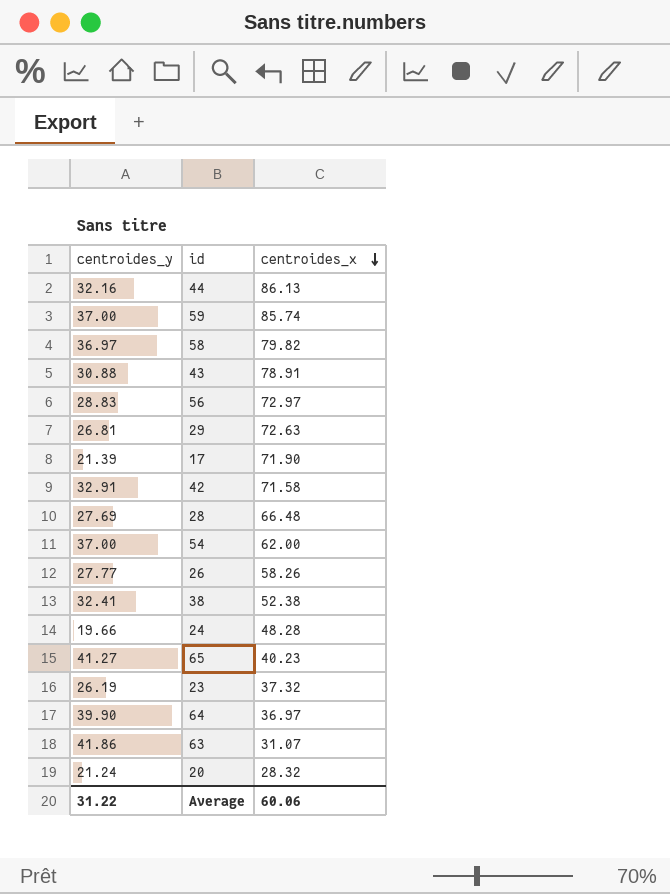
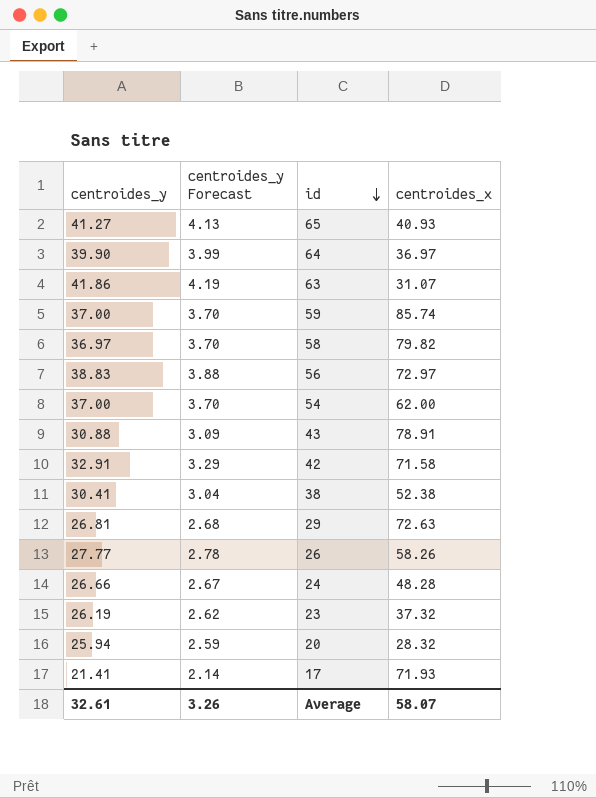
row order: centroides_x descending -> id descending
column centroides_y Forecast | formula: none -> [centroides_y] * 0.1
row 44: 32.16 | 86.13 -> none
row 28: 27.69 | 66.48 -> none
65 | centroides_x: 40.23 -> 40.93
56 | centroides_y: 28.83 -> 38.83
38 | centroides_y: 32.41 -> 30.41
24 | centroides_y: 19.66 -> 26.66
20 | centroides_y: 21.24 -> 25.94
17 | centroides_y: 21.39 -> 21.41
17 | centroides_x: 71.90 -> 71.93
Average | centroides_y: 31.22 -> 32.61
Average | centroides_x: 60.06 -> 58.07

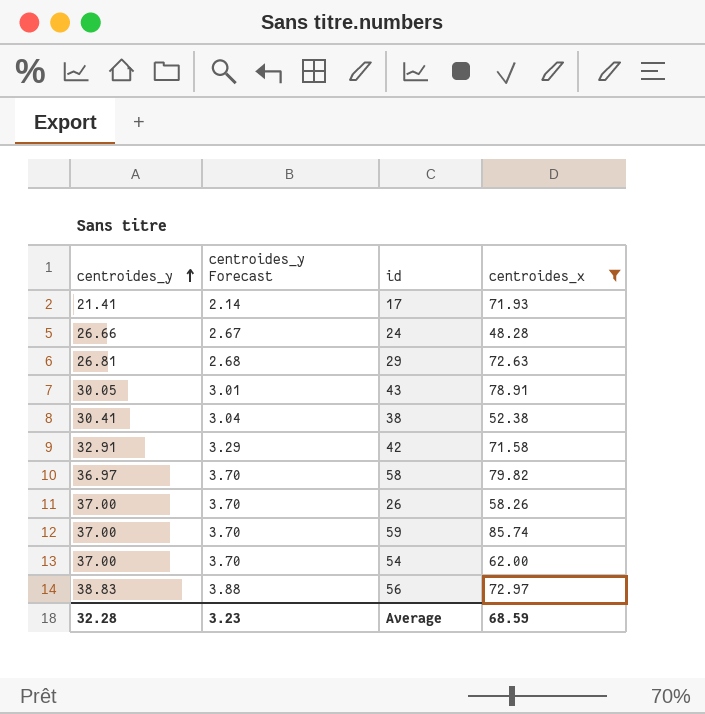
filter: none -> centroides_x >= 48.28
row order: id descending -> centroides_y ascending
43 | centroides_y: 30.88 -> 30.05
43 | centroides_y Forecast: 3.09 -> 3.01
26 | centroides_y: 27.77 -> 37.00
26 | centroides_y Forecast: 2.78 -> 3.70
Average | centroides_y: 32.61 -> 32.28
Average | centroides_y Forecast: 3.26 -> 3.23
Average | centroides_x: 58.07 -> 68.59

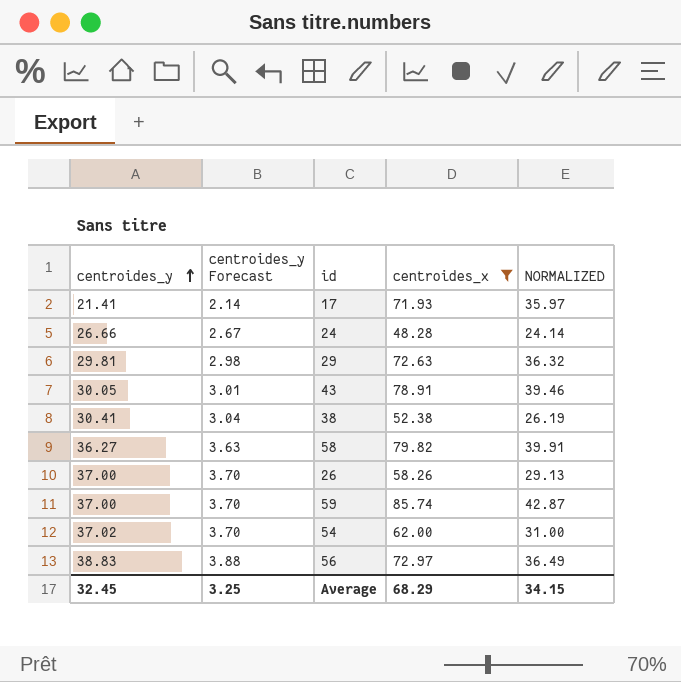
column NORMALIZED | formula: none -> [centroides_x] * 0.5
row 42: 32.91 | 3.29 | 71.58 -> none
29 | centroides_y: 26.81 -> 29.81
29 | centroides_y Forecast: 2.68 -> 2.98
58 | centroides_y: 36.97 -> 36.27
58 | centroides_y Forecast: 3.70 -> 3.63
54 | centroides_y: 37.00 -> 37.02
Average | centroides_y: 32.28 -> 32.45
Average | centroides_y Forecast: 3.23 -> 3.25
Average | centroides_x: 68.59 -> 68.29

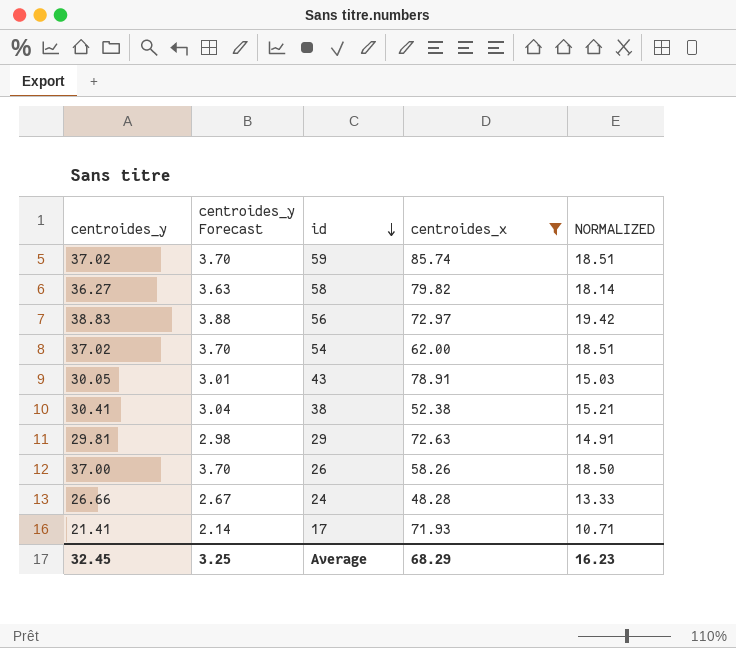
row order: centroides_y ascending -> id descending
column NORMALIZED | formula: [centroides_x] * 0.5 -> [centroides_y] * 0.5
59 | centroides_y: 37.00 -> 37.02
Average | NORMALIZED: 34.15 -> 16.23

